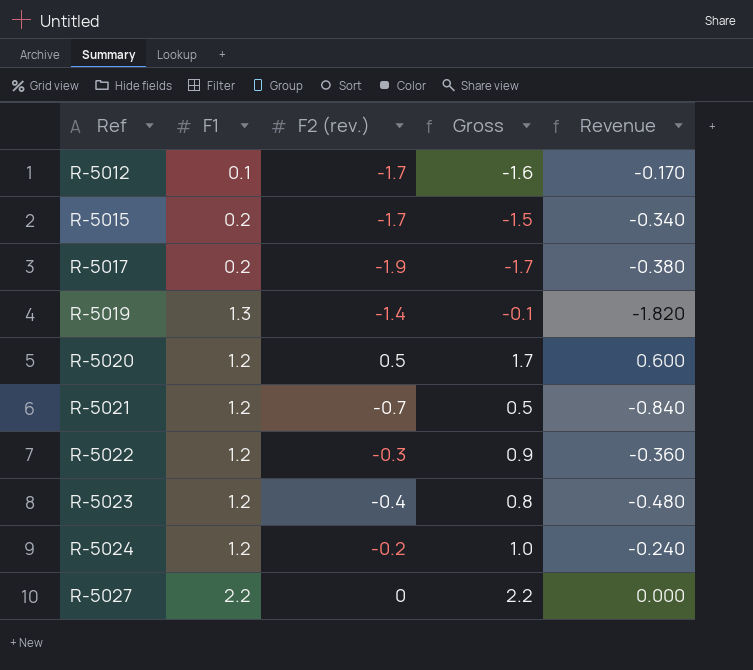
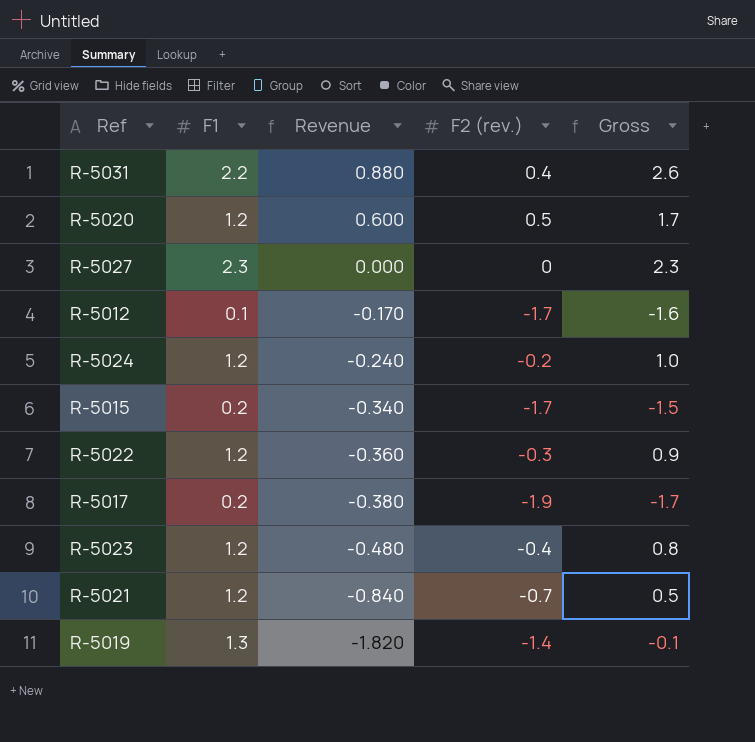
row order: Ref ascending -> Revenue descending
column Revenue | position: 5 -> 3
row R-5031: none -> 2.2 | 0.880 | 0.4 | 2.6
R-5027 | F1: 2.2 -> 2.3
R-5027 | Gross: 2.2 -> 2.3

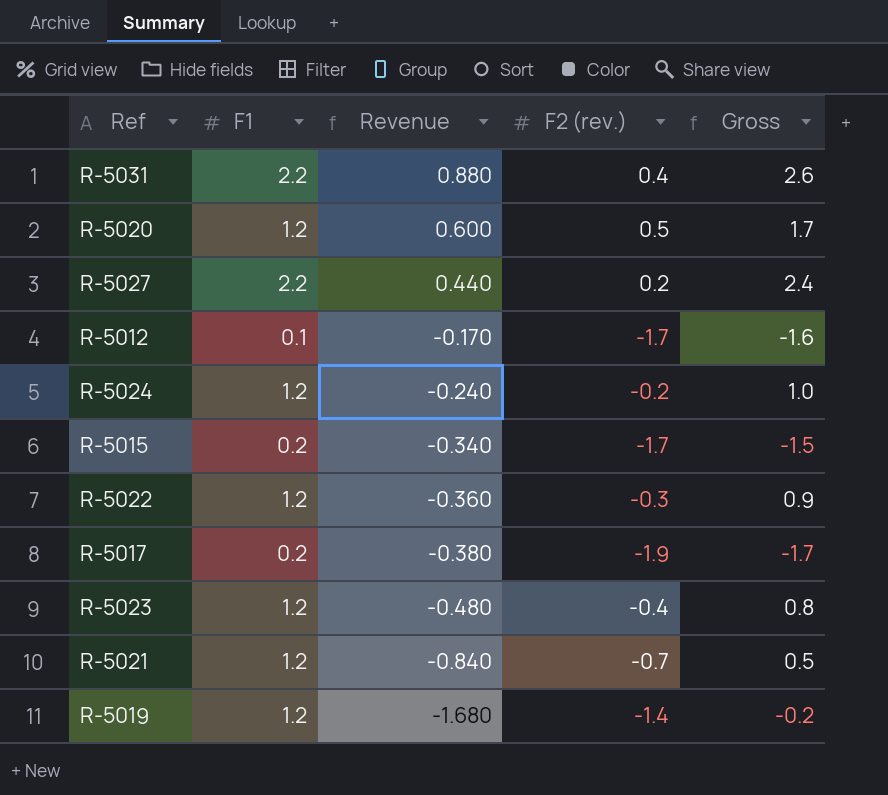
R-5027 | F1: 2.3 -> 2.2
R-5027 | Revenue: 0.000 -> 0.440
R-5027 | F2 (rev.): 0 -> 0.2
R-5027 | Gross: 2.3 -> 2.4
R-5019 | F1: 1.3 -> 1.2
R-5019 | Revenue: -1.820 -> -1.680
R-5019 | Gross: -0.1 -> -0.2

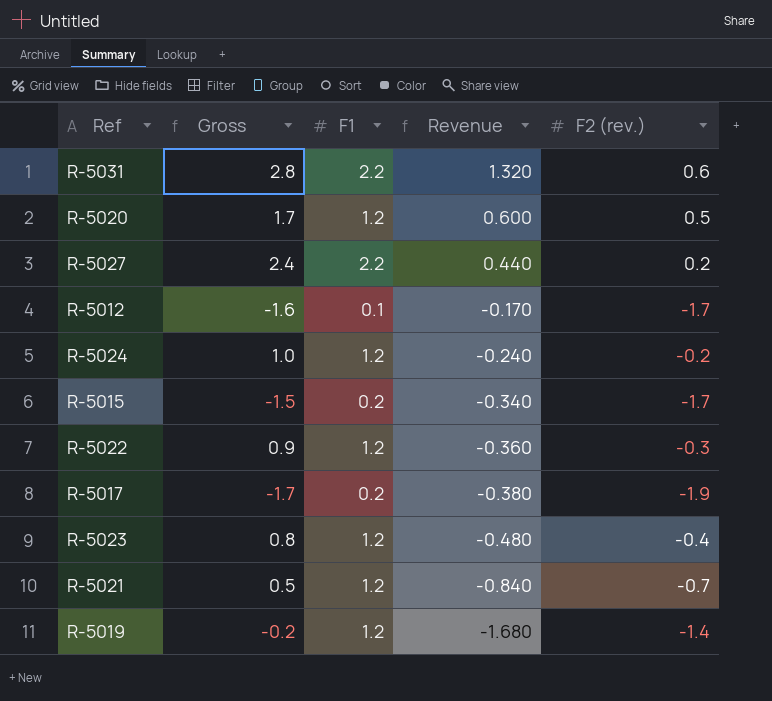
column Gross | position: 5 -> 2
R-5031 | Gross: 2.6 -> 2.8
R-5031 | Revenue: 0.880 -> 1.320
R-5031 | F2 (rev.): 0.4 -> 0.6

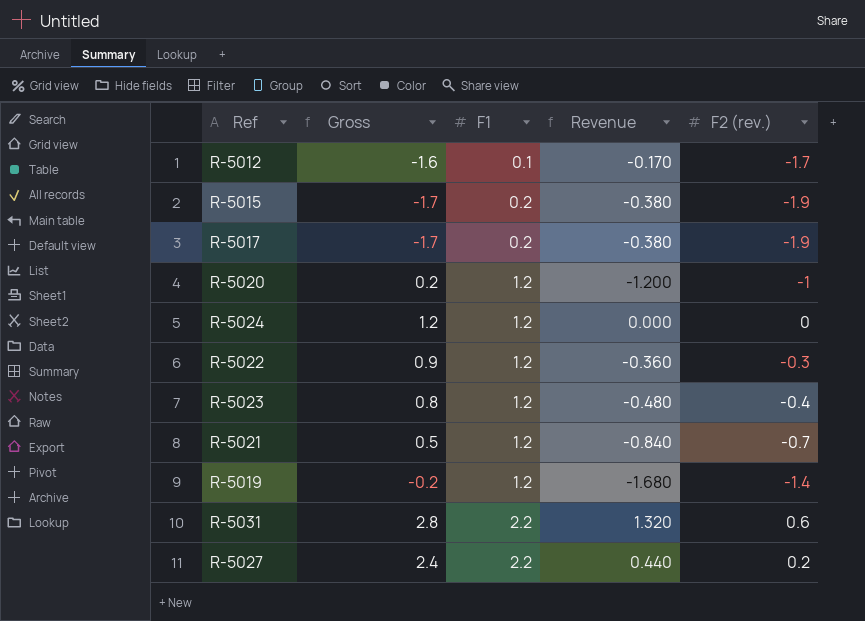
row order: Revenue descending -> F1 ascending
R-5015 | Gross: -1.5 -> -1.7
R-5015 | Revenue: -0.340 -> -0.380
R-5015 | F2 (rev.): -1.7 -> -1.9
R-5020 | Gross: 1.7 -> 0.2
R-5020 | Revenue: 0.600 -> -1.200
R-5020 | F2 (rev.): 0.5 -> -1
R-5024 | Gross: 1.0 -> 1.2
R-5024 | Revenue: -0.240 -> 0.000
R-5024 | F2 (rev.): -0.2 -> 0

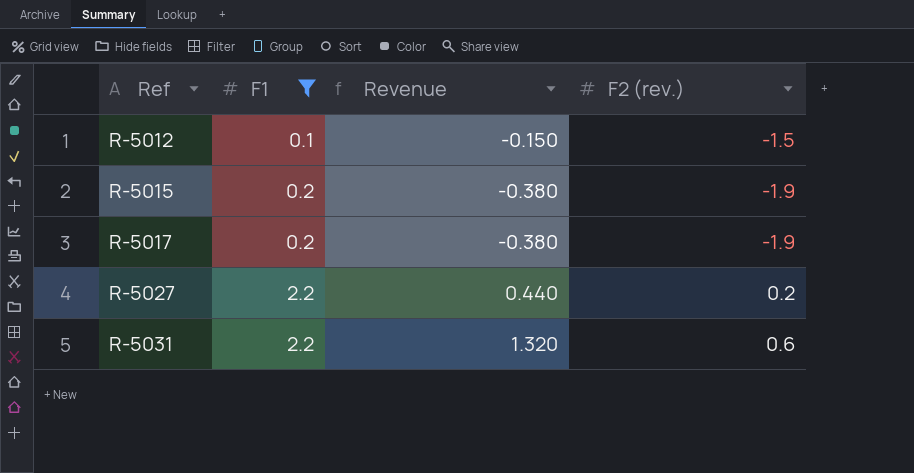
filter: none -> F1 != 1.2
row order: F1 ascending -> Ref ascending
column Gross | formula: [F1] + [F2 (rev.)] -> none
R-5012 | Revenue: -0.170 -> -0.150
R-5012 | F2 (rev.): -1.7 -> -1.5

